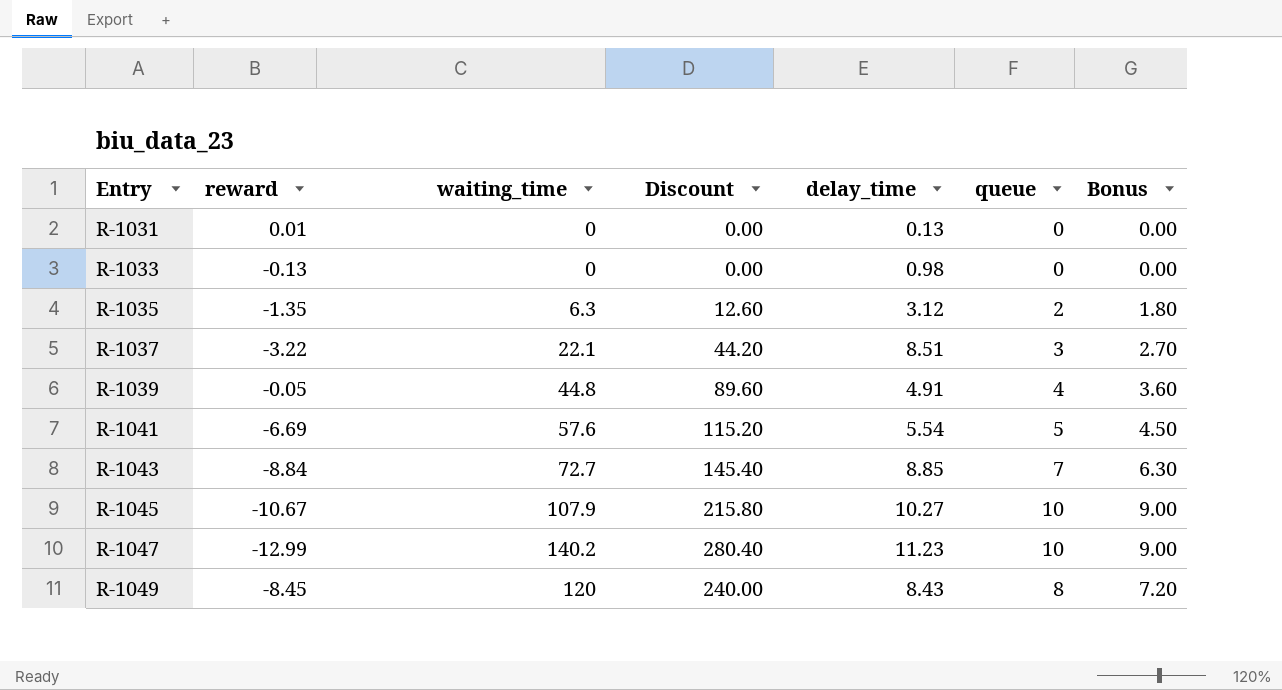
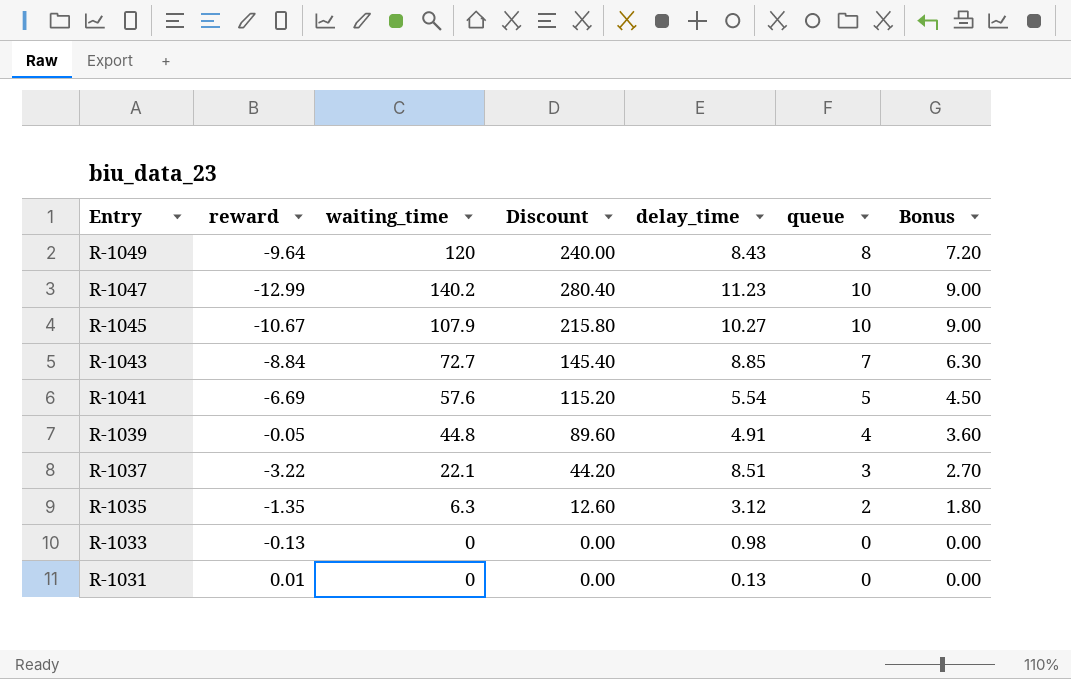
row order: Entry ascending -> Entry descending
R-1049 | reward: -8.45 -> -9.64

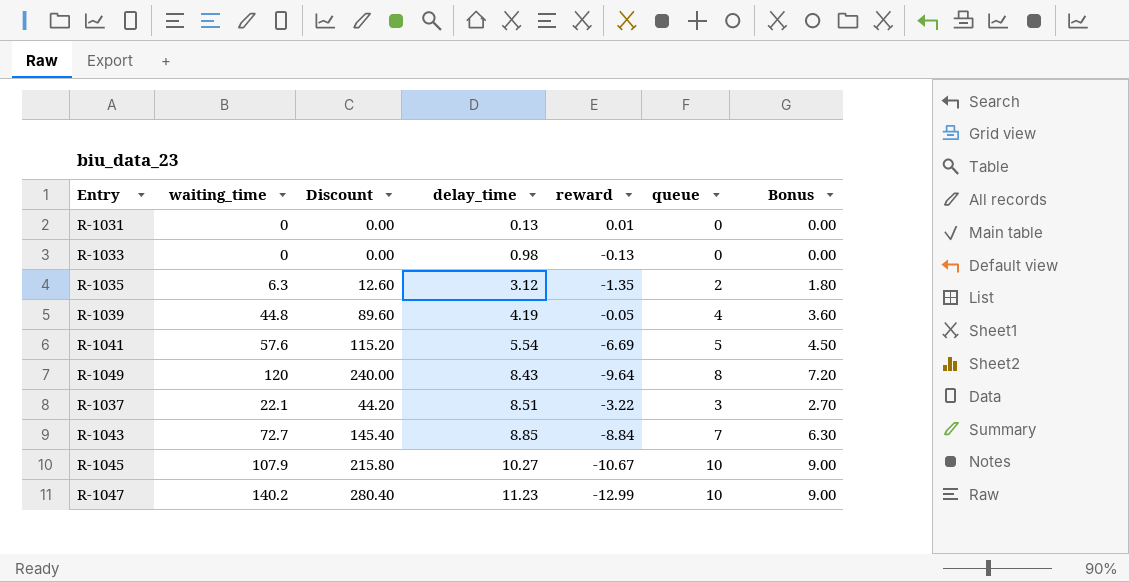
row order: Entry descending -> delay_time ascending
column reward | position: 2 -> 5
R-1039 | delay_time: 4.91 -> 4.19

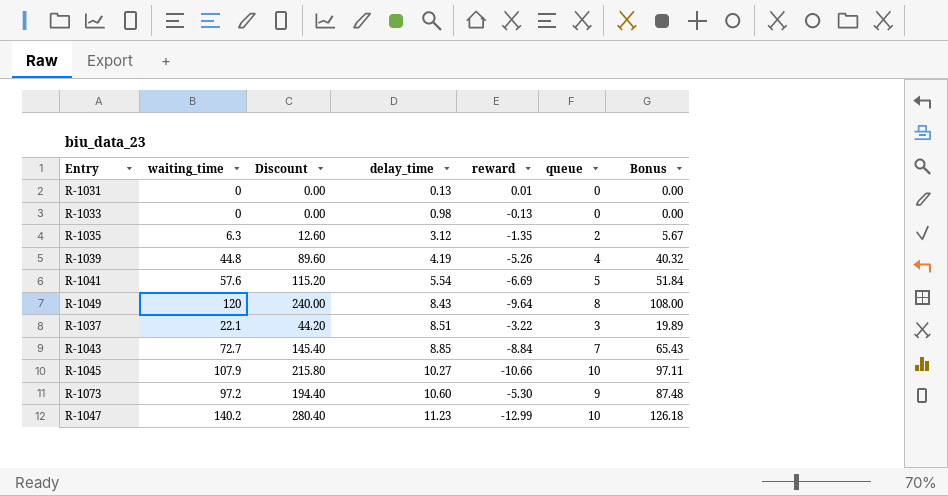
column Bonus | formula: [queue] * 0.9 -> [waiting_time] * 0.9
R-1039 | reward: -0.05 -> -5.26
R-1045 | reward: -10.67 -> -10.66
row R-1073: none -> 97.2 | 194.40 | 10.60 | -5.30 | 9 | 87.48

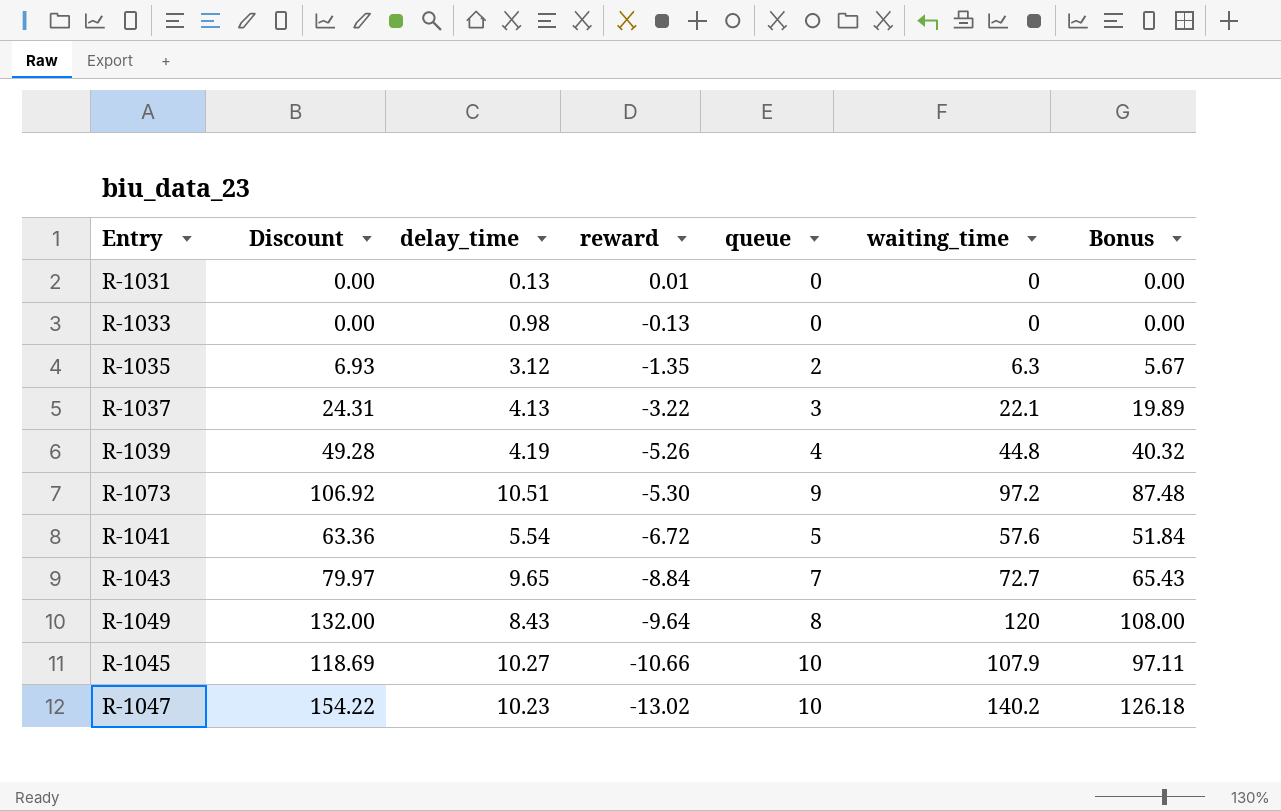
row order: delay_time ascending -> reward descending
column Discount | formula: [waiting_time] * 2 -> [waiting_time] * 1.1
column waiting_time | position: 2 -> 6
R-1037 | delay_time: 8.51 -> 4.13
R-1073 | delay_time: 10.60 -> 10.51
R-1041 | reward: -6.69 -> -6.72
R-1043 | delay_time: 8.85 -> 9.65
R-1047 | delay_time: 11.23 -> 10.23
R-1047 | reward: -12.99 -> -13.02

